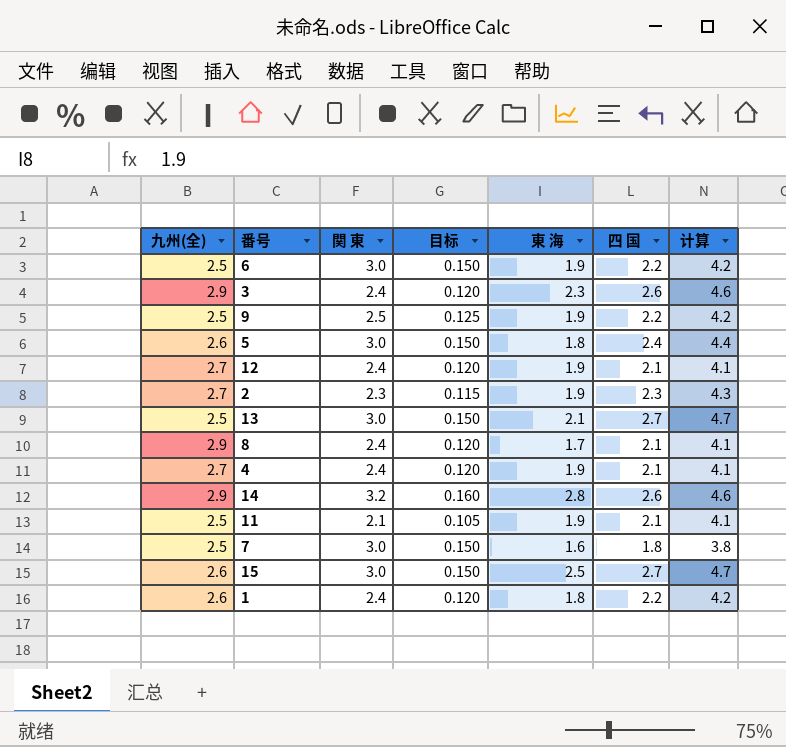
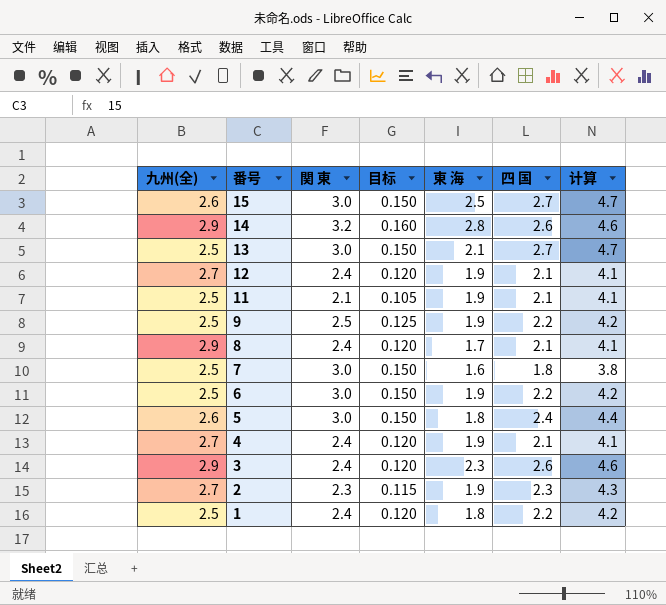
row order: none -> 番号 descending
1 | 九州(全): 2.6 -> 2.5

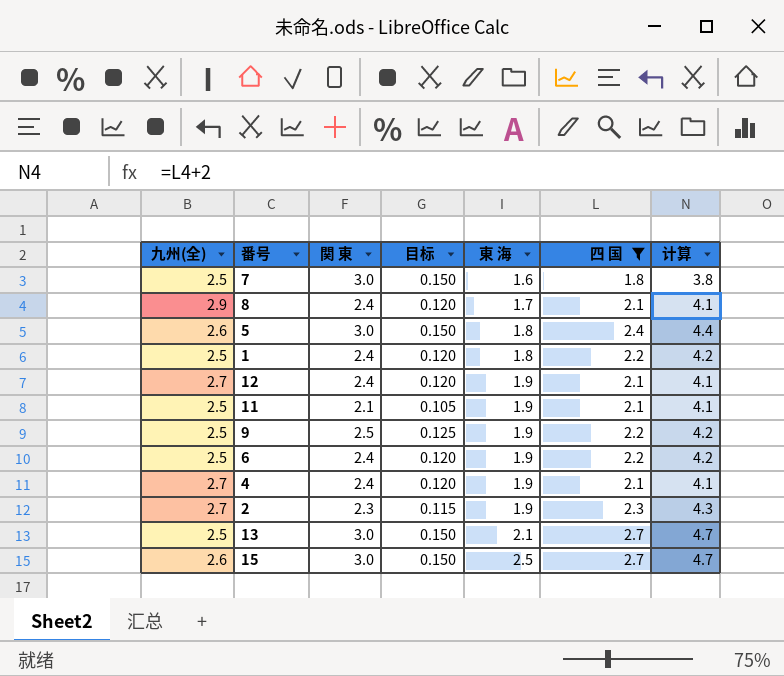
filter: none -> 四 国 != 2.6
row order: 番号 descending -> 東 海 ascending
6 | 関 東: 3.0 -> 2.4
6 | 目标: 0.150 -> 0.120

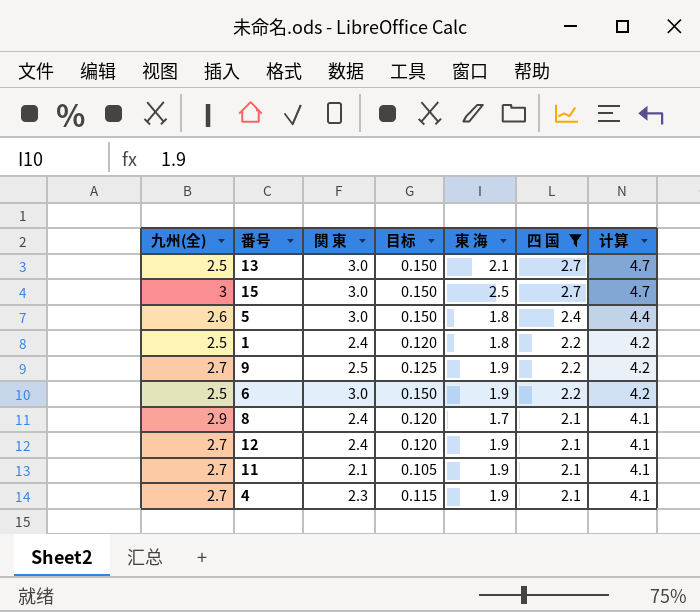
row order: 東 海 ascending -> 四 国 descending
row 7: 2.5 | 3.0 | 0.150 | 1.6 | 1.8 | 3.8 -> none
row 2: 2.7 | 2.3 | 0.115 | 1.9 | 2.3 | 4.3 -> none
15 | 九州(全): 2.6 -> 3
9 | 九州(全): 2.5 -> 2.7
6 | 関 東: 2.4 -> 3.0
6 | 目标: 0.120 -> 0.150
11 | 九州(全): 2.5 -> 2.7
4 | 関 東: 2.4 -> 2.3
4 | 目标: 0.120 -> 0.115

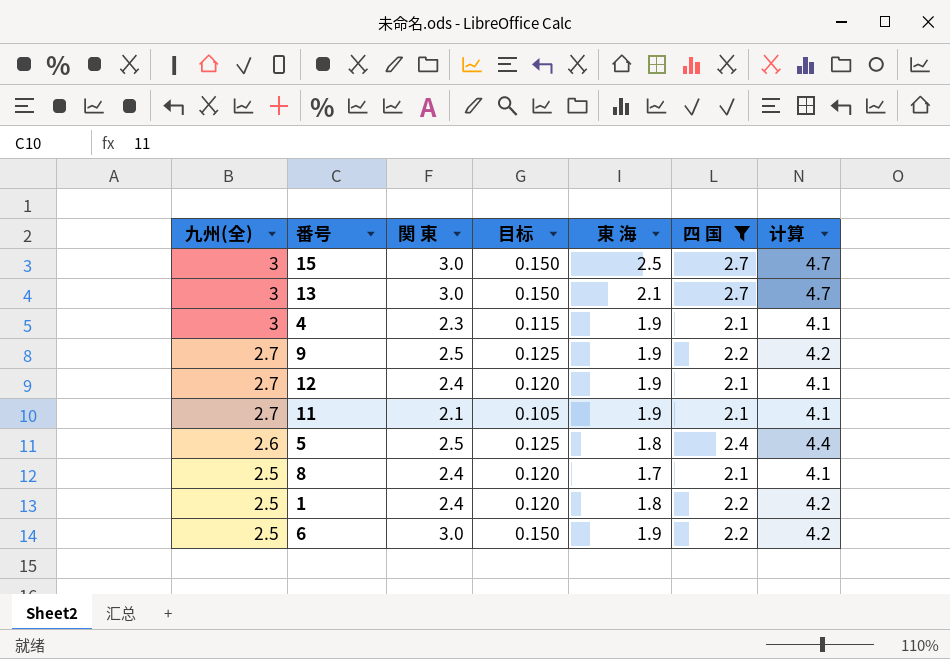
row order: 四 国 descending -> 九州(全) descending
13 | 九州(全): 2.5 -> 3
4 | 九州(全): 2.7 -> 3
5 | 関 東: 3.0 -> 2.5
5 | 目标: 0.150 -> 0.125
8 | 九州(全): 2.9 -> 2.5

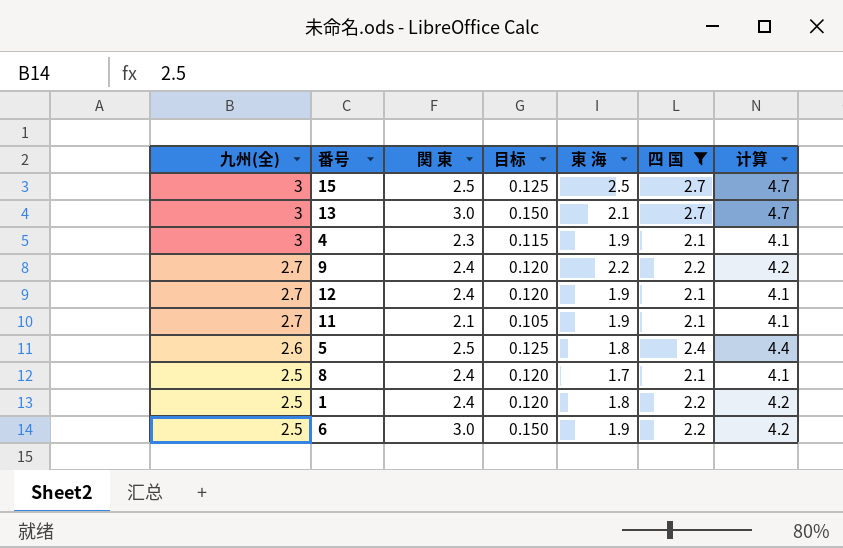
15 | 関 東: 3.0 -> 2.5
15 | 目标: 0.150 -> 0.125
9 | 関 東: 2.5 -> 2.4
9 | 目标: 0.125 -> 0.120
9 | 東 海: 1.9 -> 2.2

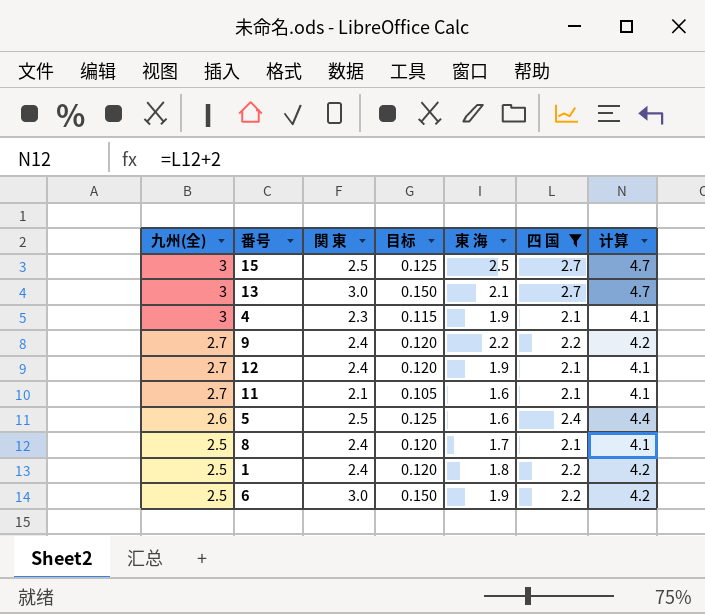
11 | 東 海: 1.9 -> 1.6
5 | 東 海: 1.8 -> 1.6

